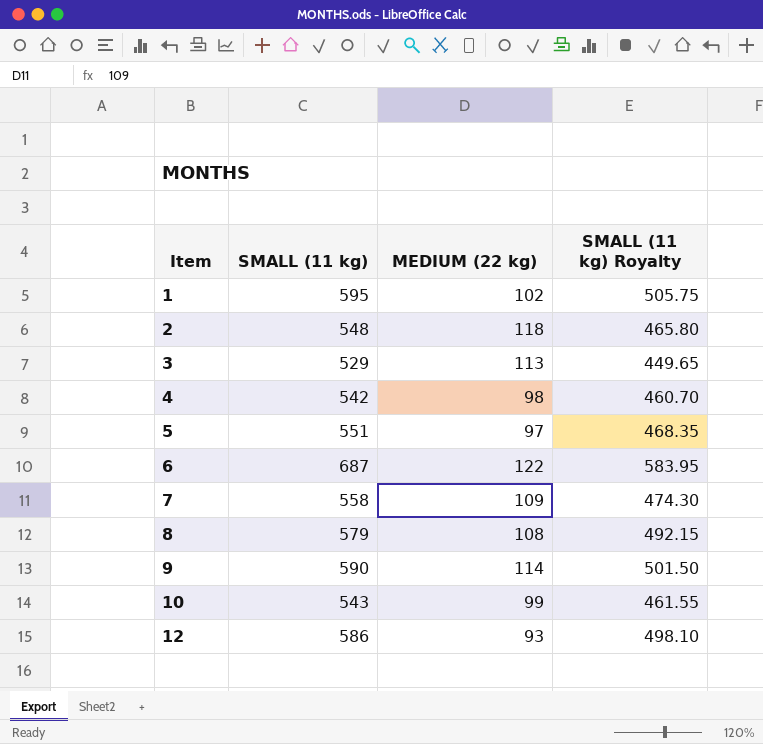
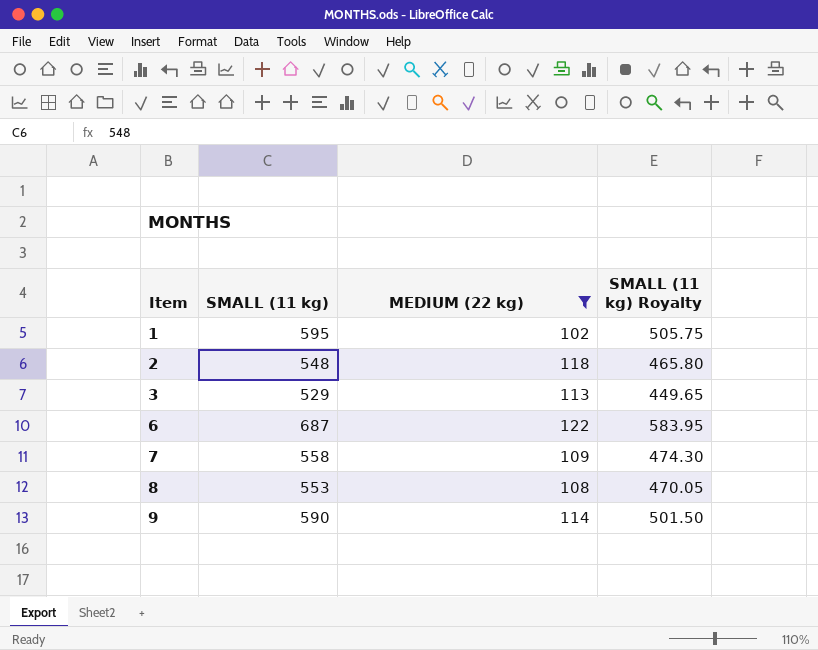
filter: none -> MEDIUM (22 kg) >= 102
8 | SMALL (11 kg): 579 -> 553
8 | SMALL (11 kg) Royalty: 492.15 -> 470.05

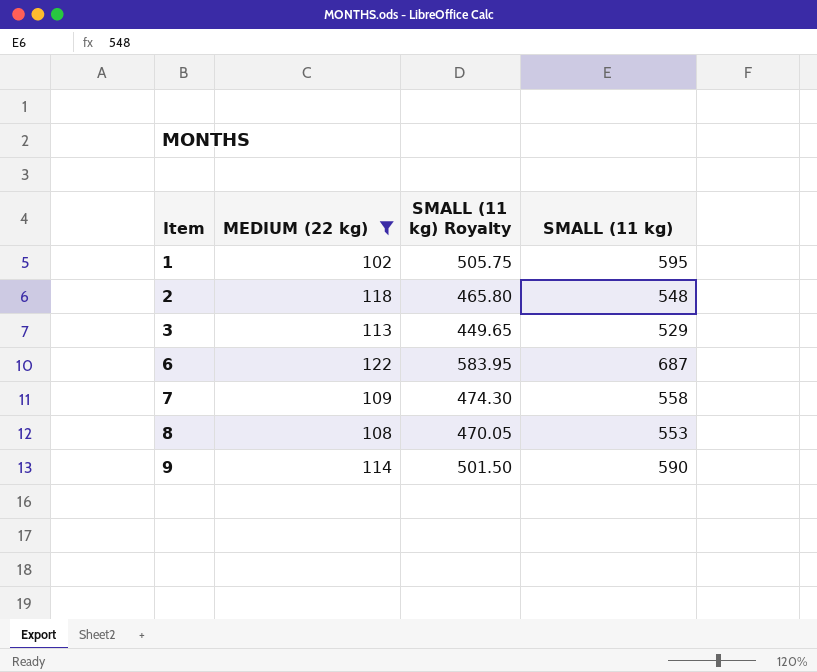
column SMALL (11 kg) | position: 2 -> 4

